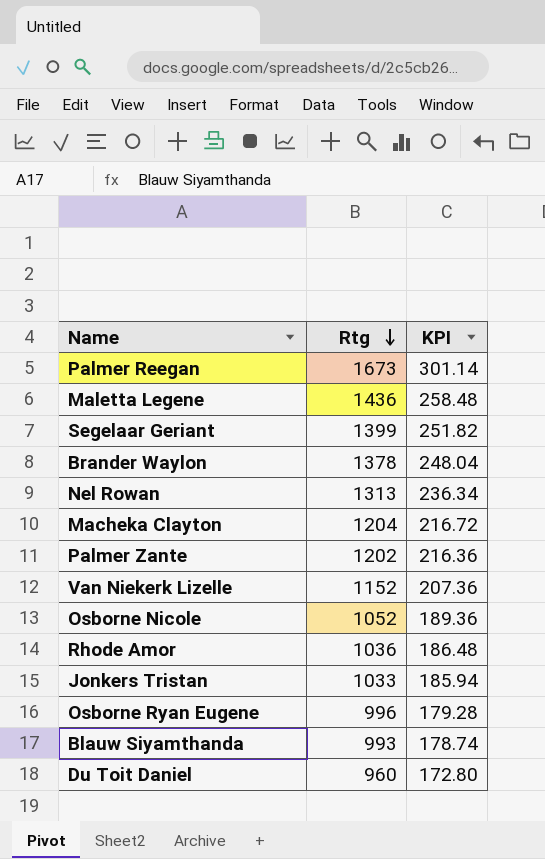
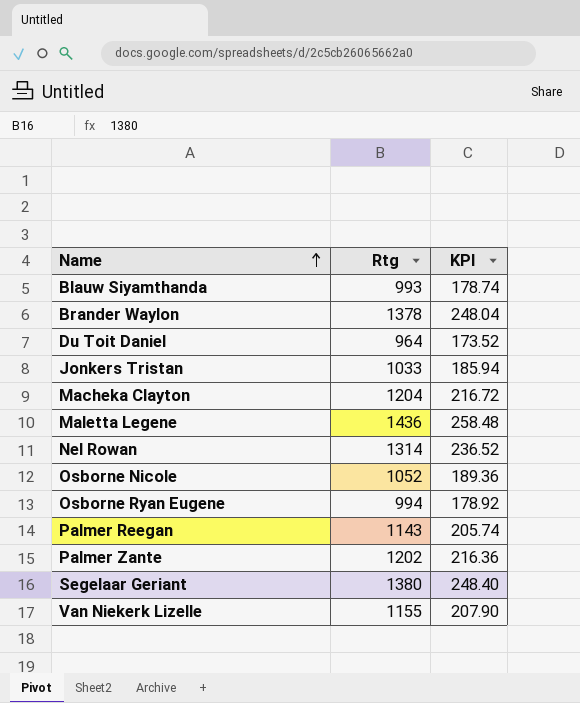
row order: Rtg descending -> Name ascending
row Rhode Amor: 1036 | 186.48 -> none
Du Toit Daniel | Rtg: 960 -> 964
Du Toit Daniel | KPI: 172.80 -> 173.52
Nel Rowan | Rtg: 1313 -> 1314
Nel Rowan | KPI: 236.34 -> 236.52
Osborne Ryan Eugene | Rtg: 996 -> 994
Osborne Ryan Eugene | KPI: 179.28 -> 178.92
Palmer Reegan | Rtg: 1673 -> 1143
Palmer Reegan | KPI: 301.14 -> 205.74
Segelaar Geriant | Rtg: 1399 -> 1380
Segelaar Geriant | KPI: 251.82 -> 248.40
Van Niekerk Lizelle | Rtg: 1152 -> 1155
Van Niekerk Lizelle | KPI: 207.36 -> 207.90

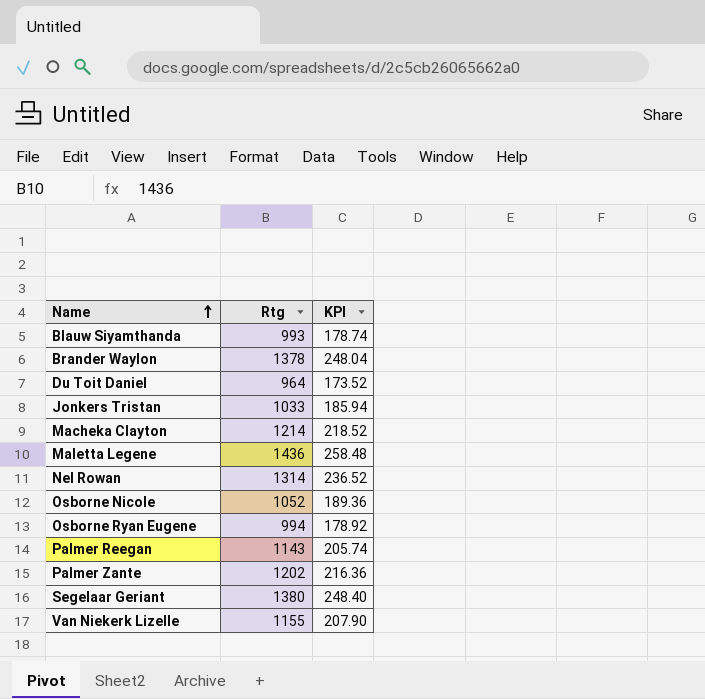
Macheka Clayton | Rtg: 1204 -> 1214
Macheka Clayton | KPI: 216.72 -> 218.52

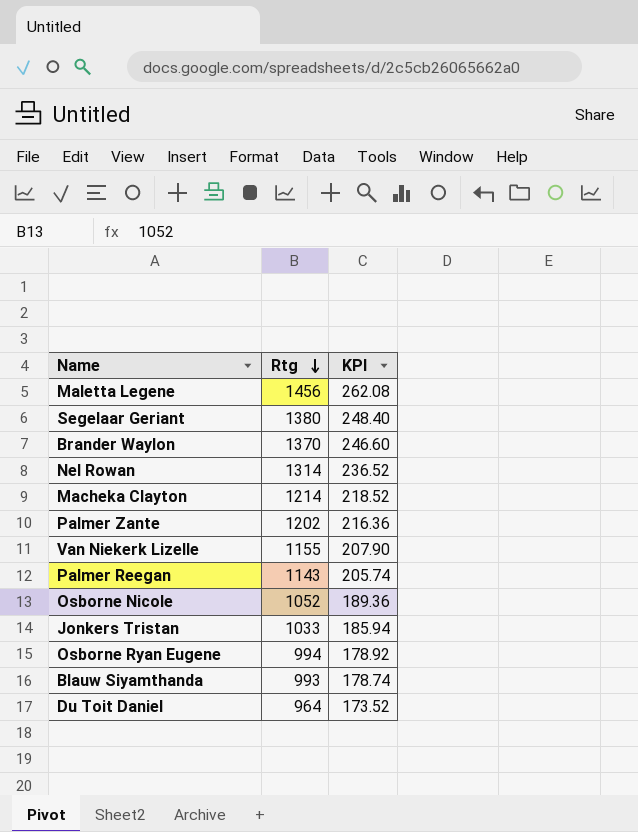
row order: Name ascending -> Rtg descending
Maletta Legene | Rtg: 1436 -> 1456
Maletta Legene | KPI: 258.48 -> 262.08
Brander Waylon | Rtg: 1378 -> 1370
Brander Waylon | KPI: 248.04 -> 246.60

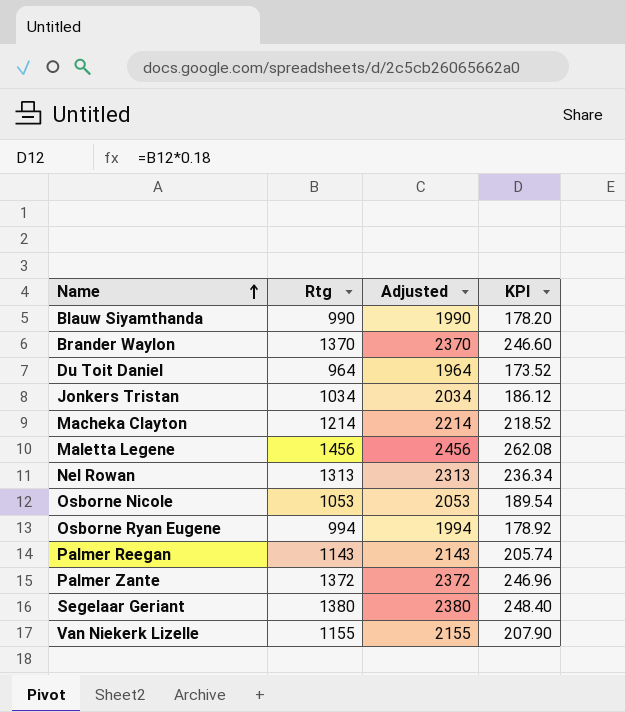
row order: Rtg descending -> Name ascending
column Adjusted | formula: none -> [Rtg] + 1000
Blauw Siyamthanda | Rtg: 993 -> 990
Blauw Siyamthanda | KPI: 178.74 -> 178.20
Jonkers Tristan | Rtg: 1033 -> 1034
Jonkers Tristan | KPI: 185.94 -> 186.12
Nel Rowan | Rtg: 1314 -> 1313
Nel Rowan | KPI: 236.52 -> 236.34
Osborne Nicole | Rtg: 1052 -> 1053
Osborne Nicole | KPI: 189.36 -> 189.54
Palmer Zante | Rtg: 1202 -> 1372
Palmer Zante | KPI: 216.36 -> 246.96

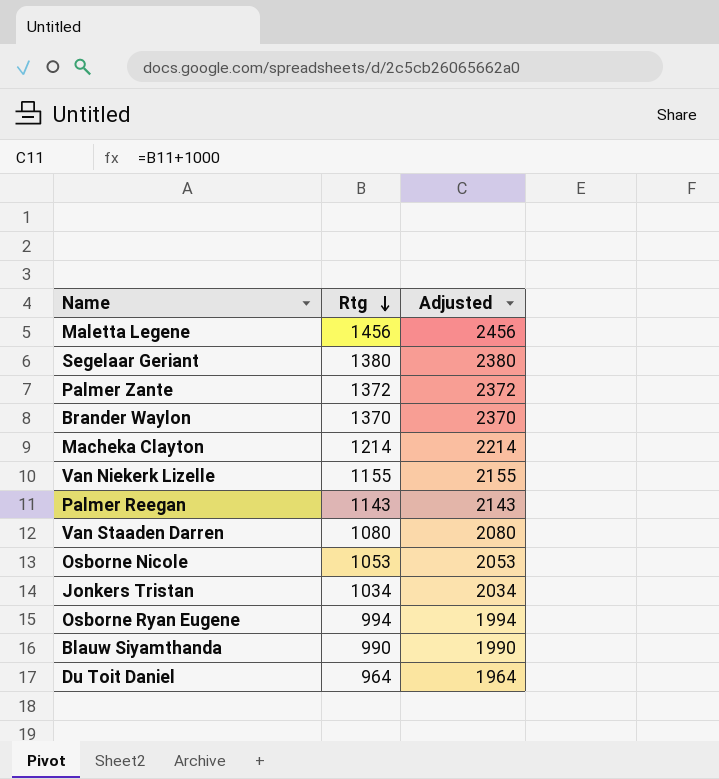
row order: Name ascending -> Rtg descending
column KPI | formula: [Rtg] * 0.18 -> none
row Nel Rowan: 1313 | 2313 | 236.34 -> none
row Van Staaden Darren: none -> 1080 | 2080

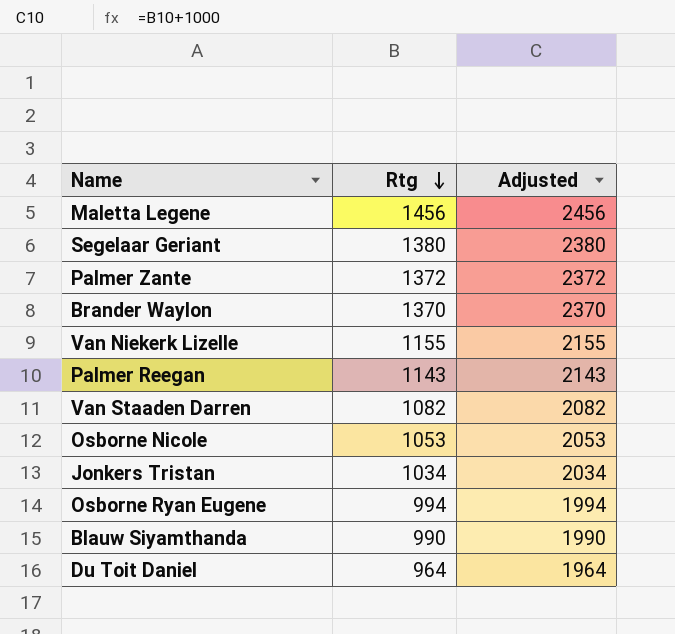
row Macheka Clayton: 1214 | 2214 -> none
Van Staaden Darren | Rtg: 1080 -> 1082
Van Staaden Darren | Adjusted: 2080 -> 2082

